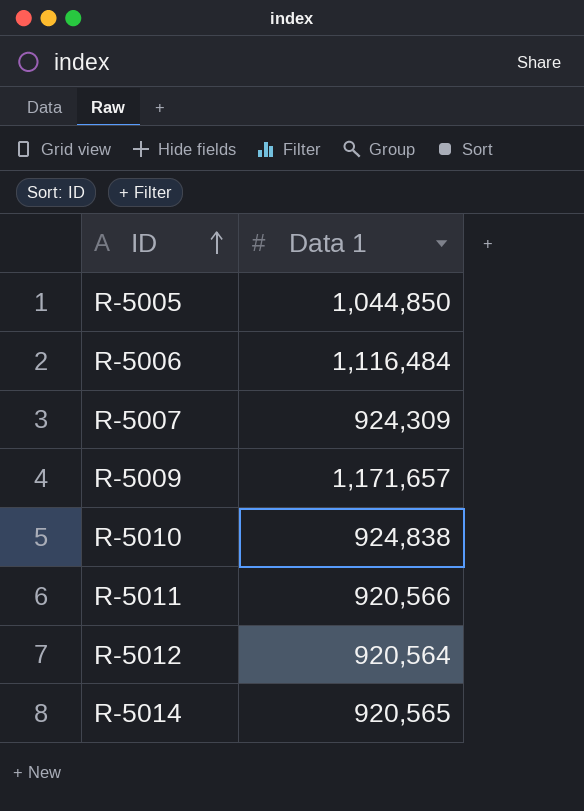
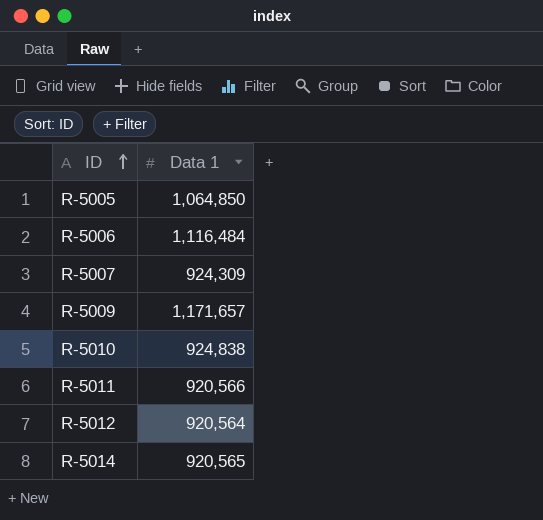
R-5005 | Data 1: 1,044,850 -> 1,064,850

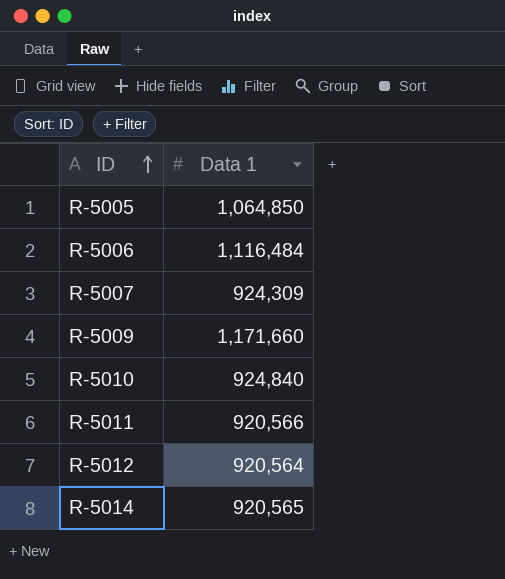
R-5009 | Data 1: 1,171,657 -> 1,171,660
R-5010 | Data 1: 924,838 -> 924,840

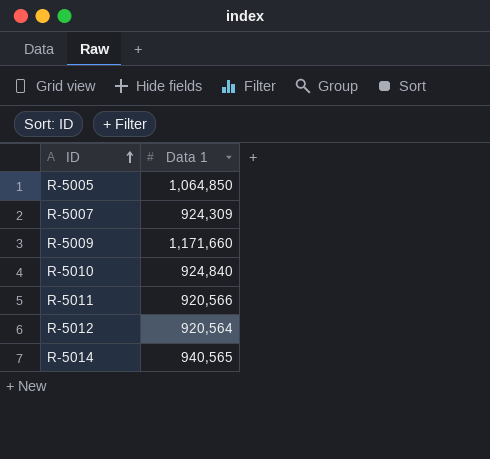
row R-5006: 1,116,484 -> none
R-5014 | Data 1: 920,565 -> 940,565

